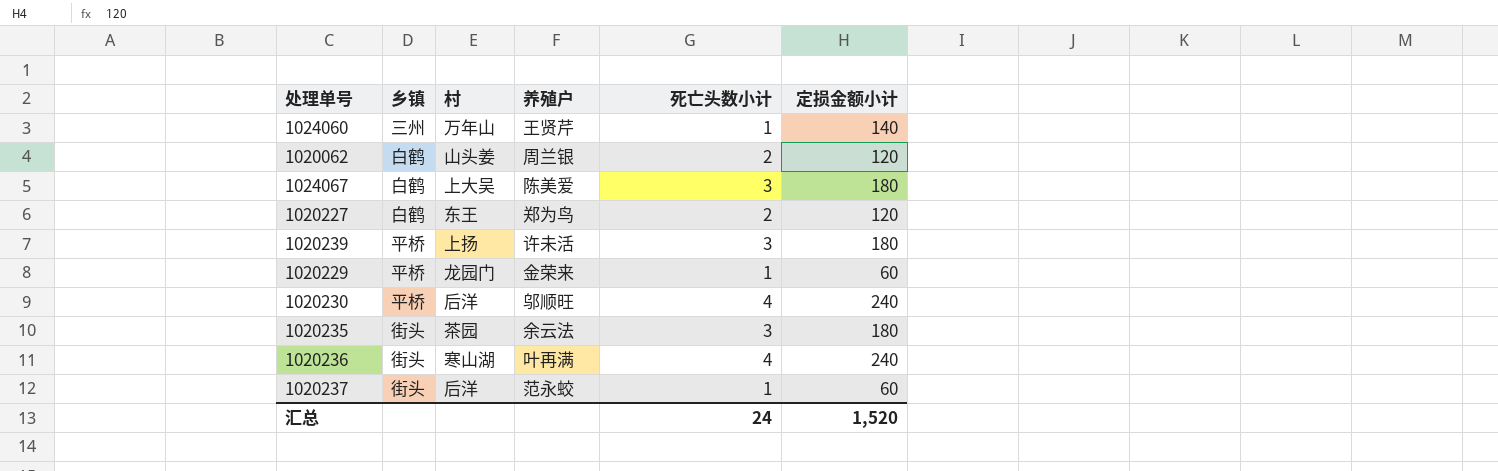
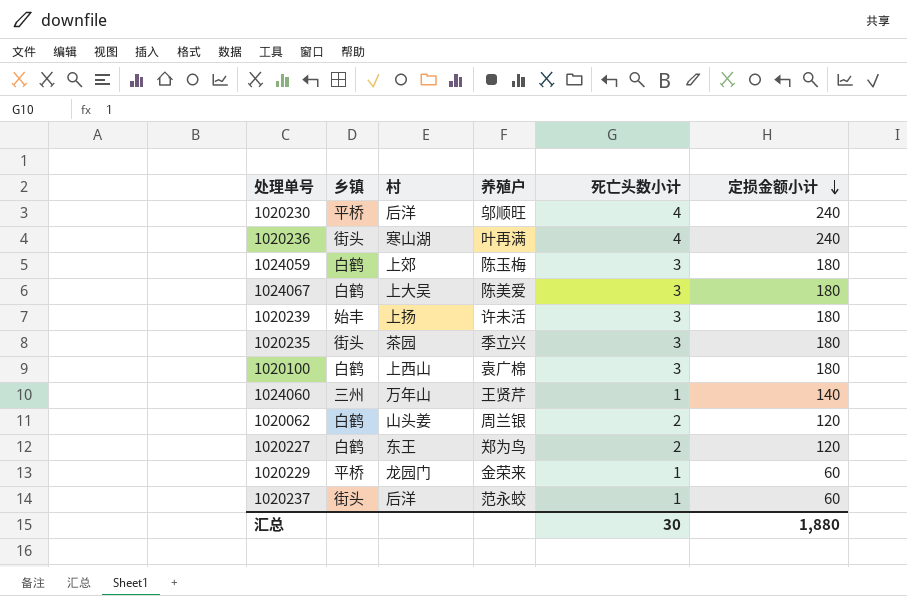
row order: none -> 定损金额小计 descending
row 1024059: none -> 白鹤 | 上郊 | 陈玉梅 | 3 | 180
1020239 | 乡镇: 平桥 -> 始丰
1020235 | 养殖户: 余云法 -> 季立兴
row 1020100: none -> 白鹤 | 上西山 | 袁广棉 | 3 | 180
汇总 | 死亡头数小计: 24 -> 30
汇总 | 定损金额小计: 1,520 -> 1,880

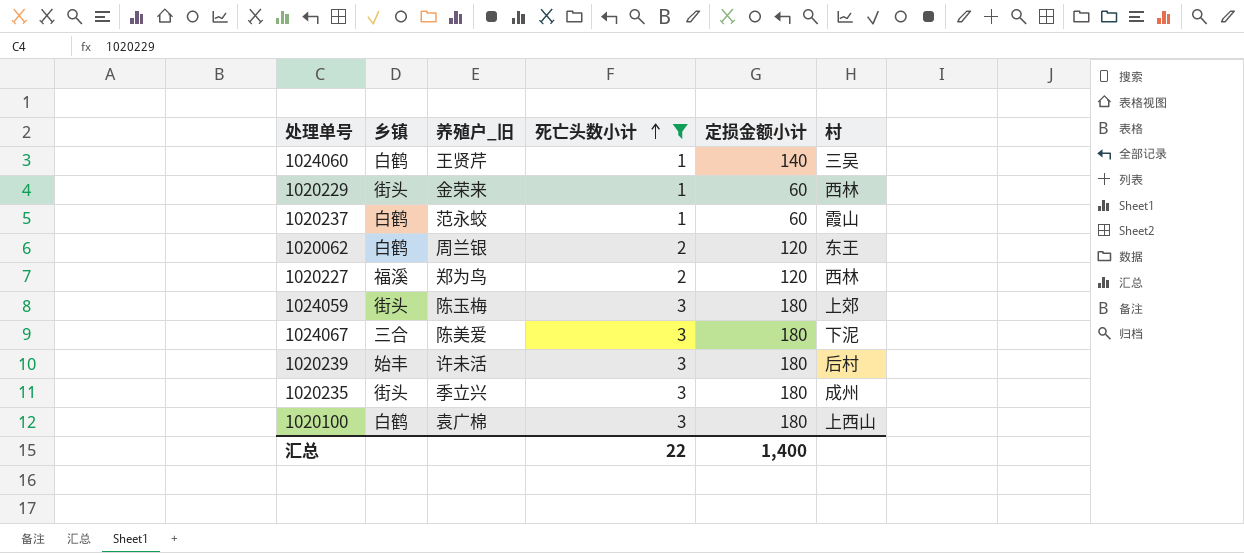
filter: none -> 死亡头数小计 != 4
row order: 定损金额小计 descending -> 死亡头数小计 ascending
column name: 养殖户 -> 养殖户_旧
column 村 | position: 3 -> 6
1024060 | 乡镇: 三州 -> 白鹤
1024060 | 村: 万年山 -> 三吴
1020229 | 乡镇: 平桥 -> 街头
1020229 | 村: 龙园门 -> 西林
1020237 | 乡镇: 街头 -> 白鹤
1020237 | 村: 后洋 -> 霞山
1020062 | 村: 山头姜 -> 东王
1020227 | 乡镇: 白鹤 -> 福溪
1020227 | 村: 东王 -> 西林
1024059 | 乡镇: 白鹤 -> 街头
1024067 | 乡镇: 白鹤 -> 三合
1024067 | 村: 上大吴 -> 下泥
1020239 | 村: 上扬 -> 后村
1020235 | 村: 茶园 -> 成州
汇总 | 死亡头数小计: 30 -> 22
汇总 | 定损金额小计: 1,880 -> 1,400

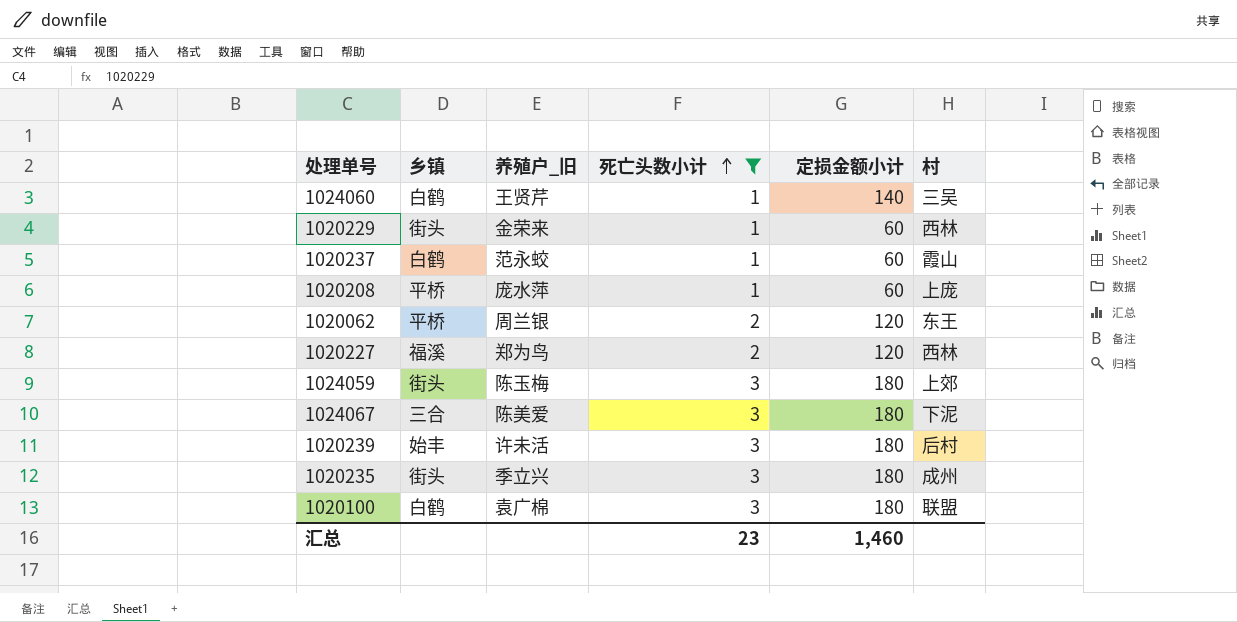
row 1020208: none -> 平桥 | 庞水萍 | 1 | 60 | 上庞
1020062 | 乡镇: 白鹤 -> 平桥
1020100 | 村: 上西山 -> 联盟
汇总 | 死亡头数小计: 22 -> 23
汇总 | 定损金额小计: 1,400 -> 1,460

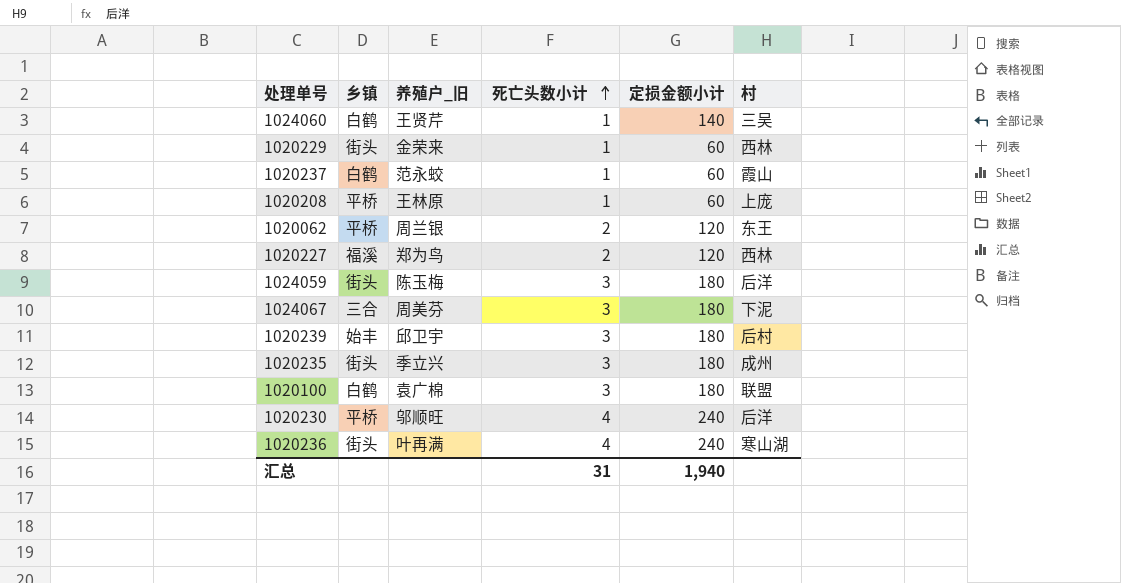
filter: 死亡头数小计 != 4 -> none
1020208 | 养殖户_旧: 庞水萍 -> 王林原
1024059 | 村: 上郊 -> 后洋
1024067 | 养殖户_旧: 陈美爱 -> 周美芬
1020239 | 养殖户_旧: 许未活 -> 邱卫宇
汇总 | 死亡头数小计: 23 -> 31
汇总 | 定损金额小计: 1,460 -> 1,940

